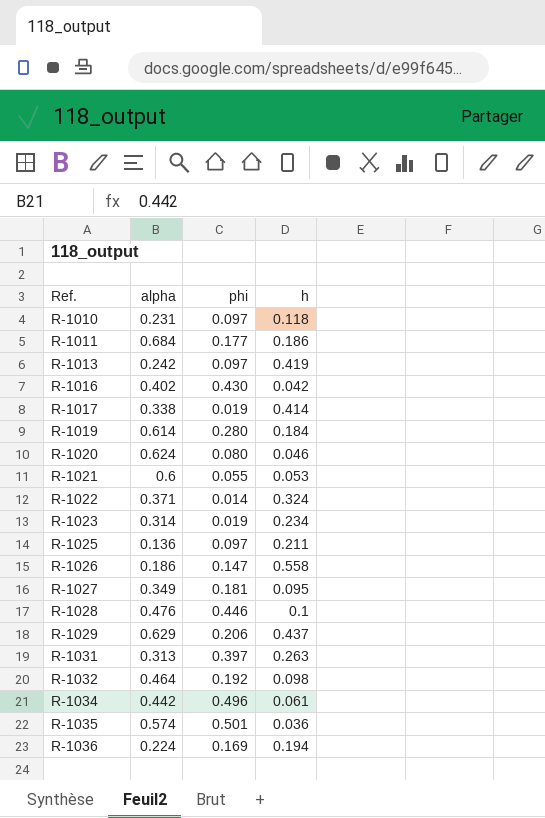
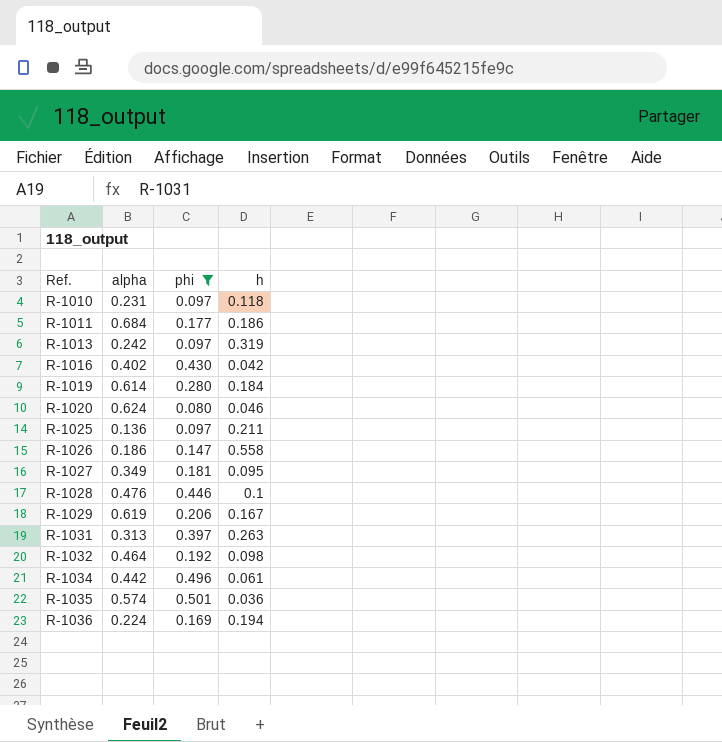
filter: none -> phi >= 0.080
R-1013 | h: 0.419 -> 0.319
R-1029 | alpha: 0.629 -> 0.619
R-1029 | h: 0.437 -> 0.167

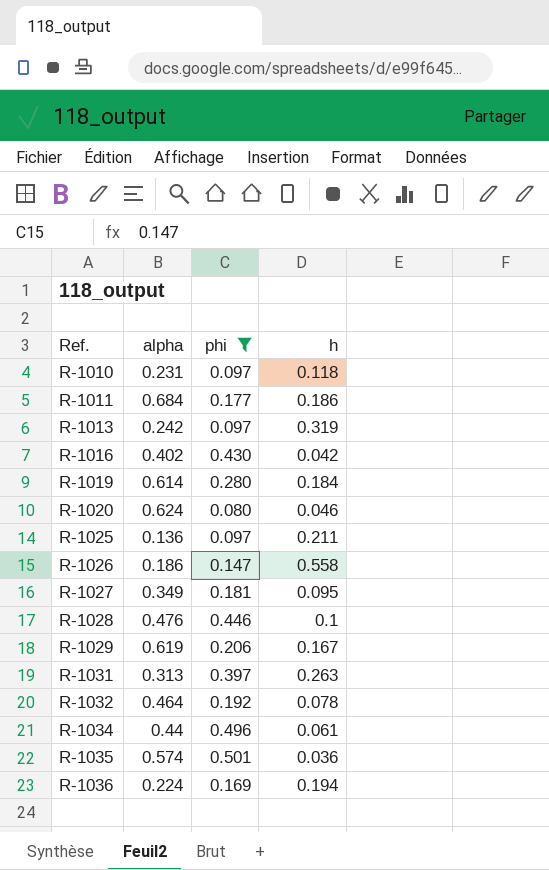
R-1032 | h: 0.098 -> 0.078
R-1034 | alpha: 0.442 -> 0.44

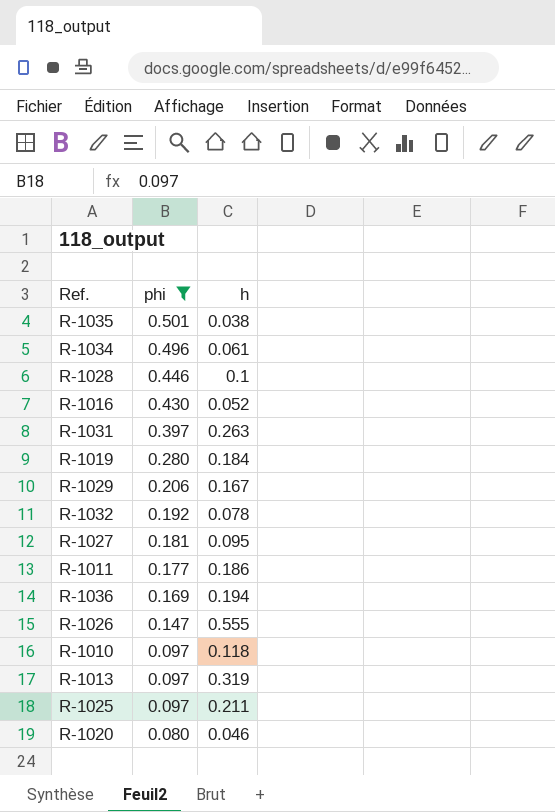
row order: Ref. ascending -> phi descending
column alpha | position: 2 -> none
R-1035 | h: 0.036 -> 0.038
R-1016 | h: 0.042 -> 0.052
R-1026 | h: 0.558 -> 0.555

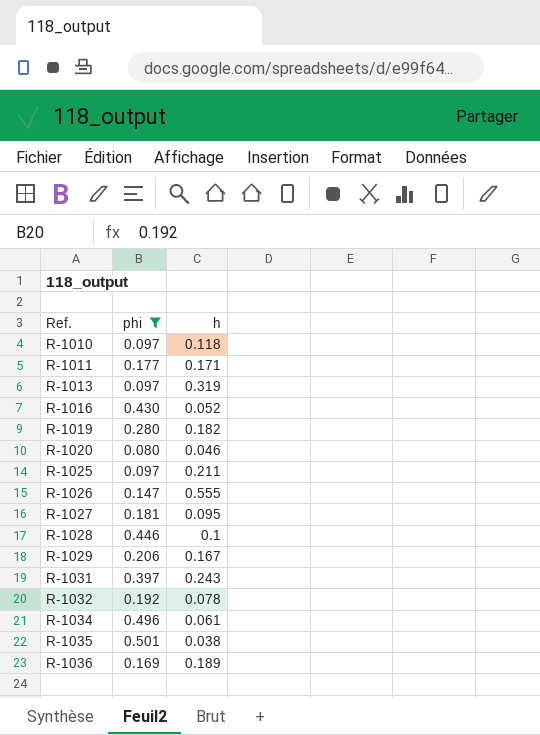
row order: phi descending -> Ref. ascending
R-1011 | h: 0.186 -> 0.171
R-1019 | h: 0.184 -> 0.182
R-1031 | h: 0.263 -> 0.243
R-1036 | h: 0.194 -> 0.189

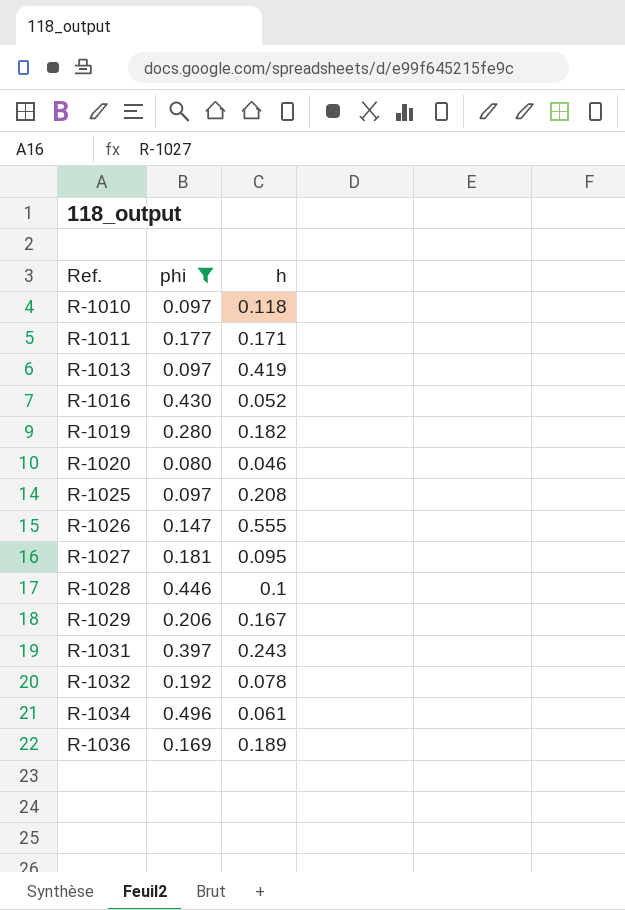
row R-1035: 0.501 | 0.038 -> none
R-1013 | h: 0.319 -> 0.419
R-1025 | h: 0.211 -> 0.208

